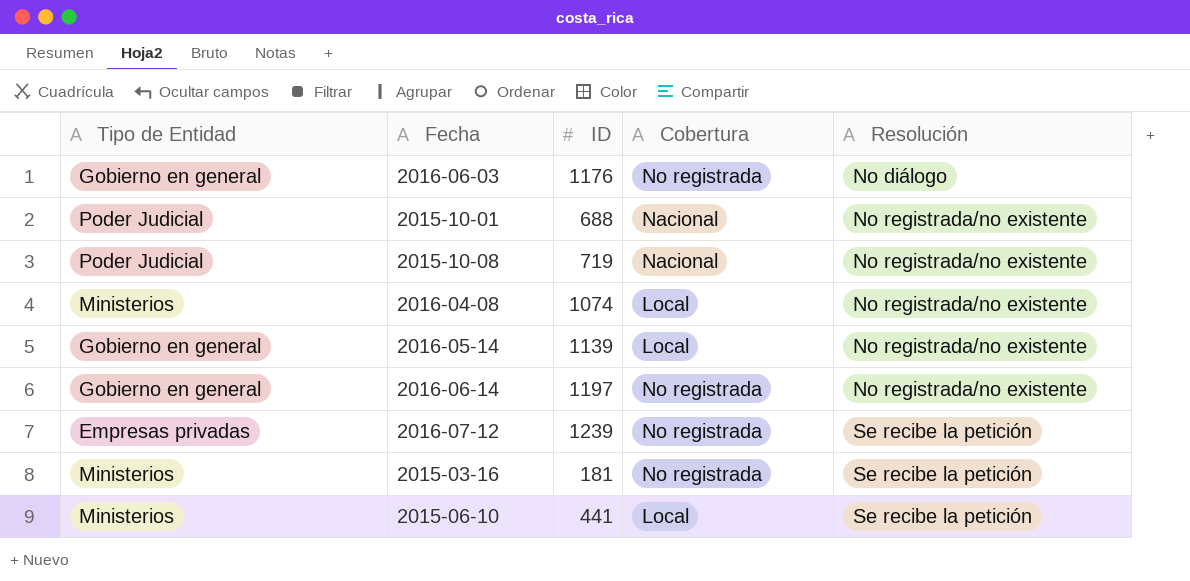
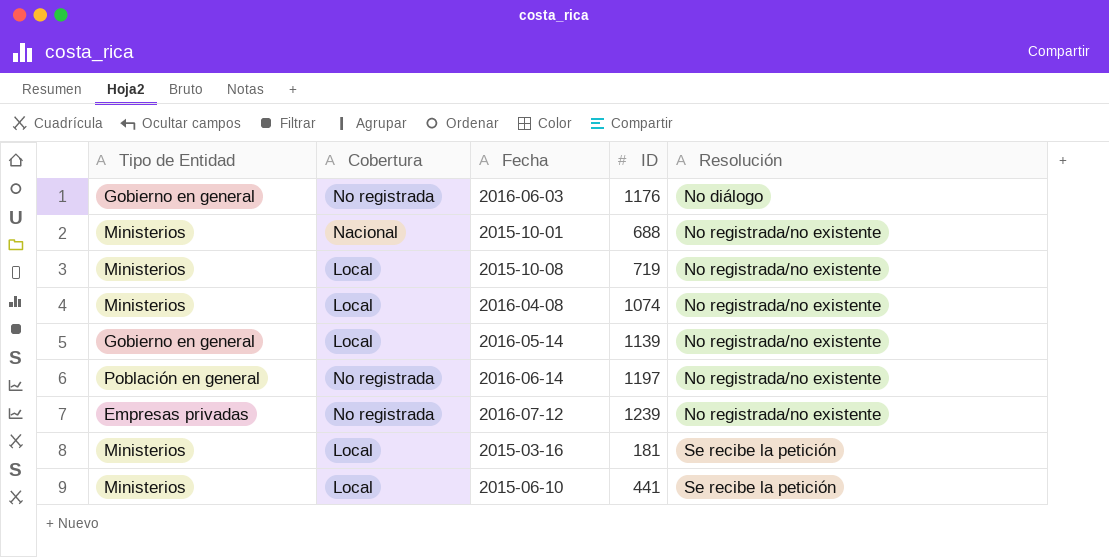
column Cobertura | position: 4 -> 2
2015-10-01 | Tipo de Entidad: Poder Judicial -> Ministerios
2015-10-08 | Tipo de Entidad: Poder Judicial -> Ministerios
2015-10-08 | Cobertura: Nacional -> Local
2016-06-14 | Tipo de Entidad: Gobierno en general -> Población en general
2016-07-12 | Resolución: Se recibe la petición -> No registrada/no existente
2015-03-16 | Cobertura: No registrada -> Local

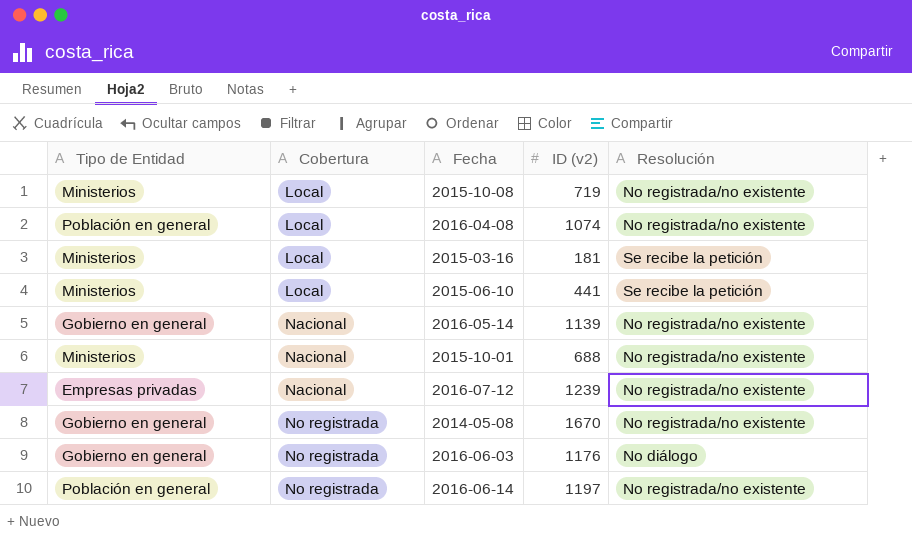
row order: Resolución ascending -> Cobertura ascending
column name: ID -> ID (v2)
2016-04-08 | Tipo de Entidad: Ministerios -> Población en general
2016-05-14 | Cobertura: Local -> Nacional
2016-07-12 | Cobertura: No registrada -> Nacional
row 2014-05-08: none -> Gobierno en general | No registrada | 1670 | No registrada/no existente

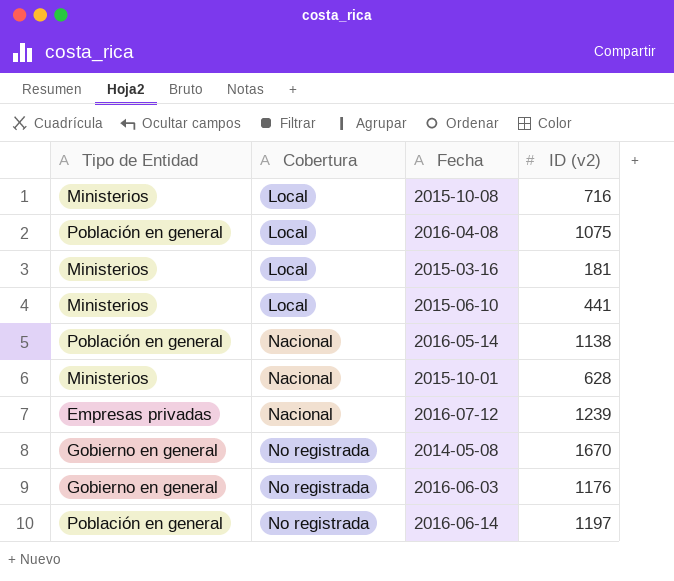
column Resolución | position: 5 -> none
2015-10-08 | ID (v2): 719 -> 716
2016-04-08 | ID (v2): 1074 -> 1075
2016-05-14 | Tipo de Entidad: Gobierno en general -> Población en general
2016-05-14 | ID (v2): 1139 -> 1138
2015-10-01 | ID (v2): 688 -> 628

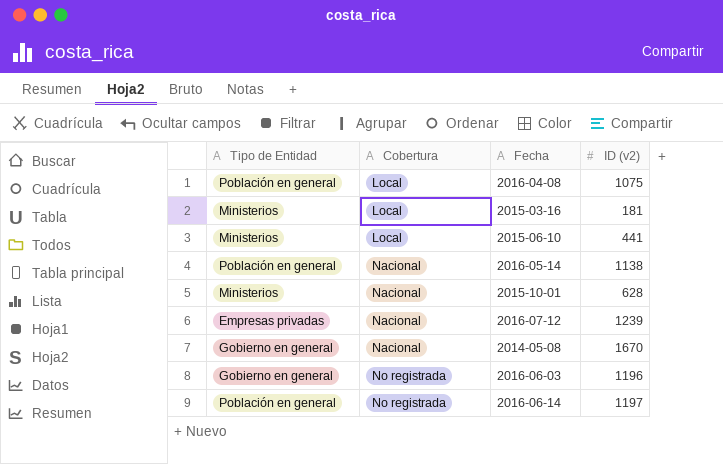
row 2015-10-08: Ministerios | Local | 716 -> none
2014-05-08 | Cobertura: No registrada -> Nacional
2016-06-03 | ID (v2): 1176 -> 1196

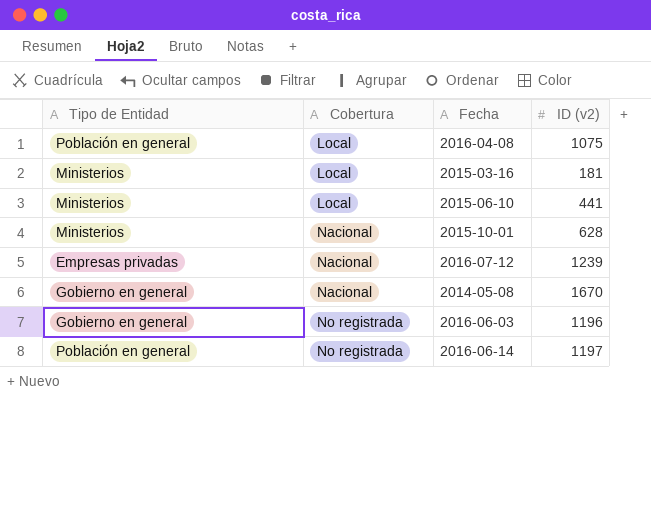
row 2016-05-14: Población en general | Nacional | 1138 -> none

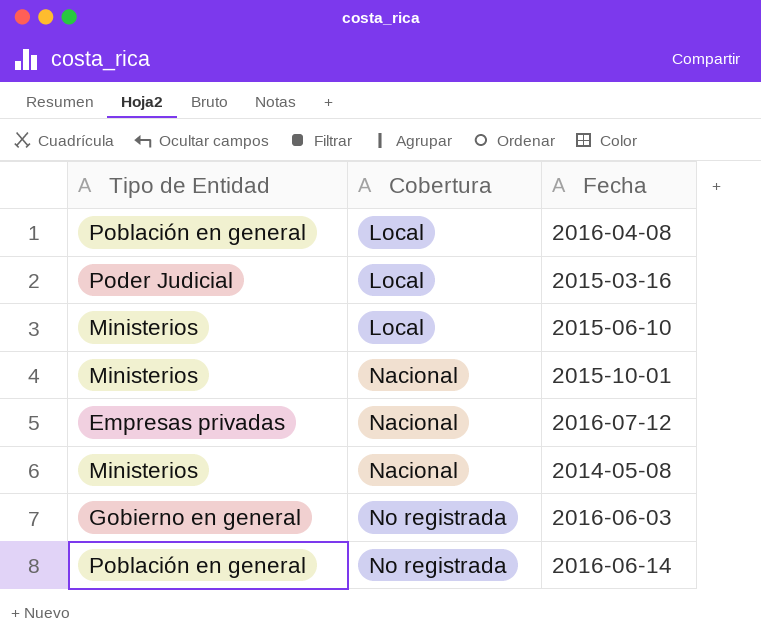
column ID (v2) | position: 4 -> none
2015-03-16 | Tipo de Entidad: Ministerios -> Poder Judicial
2014-05-08 | Tipo de Entidad: Gobierno en general -> Ministerios

